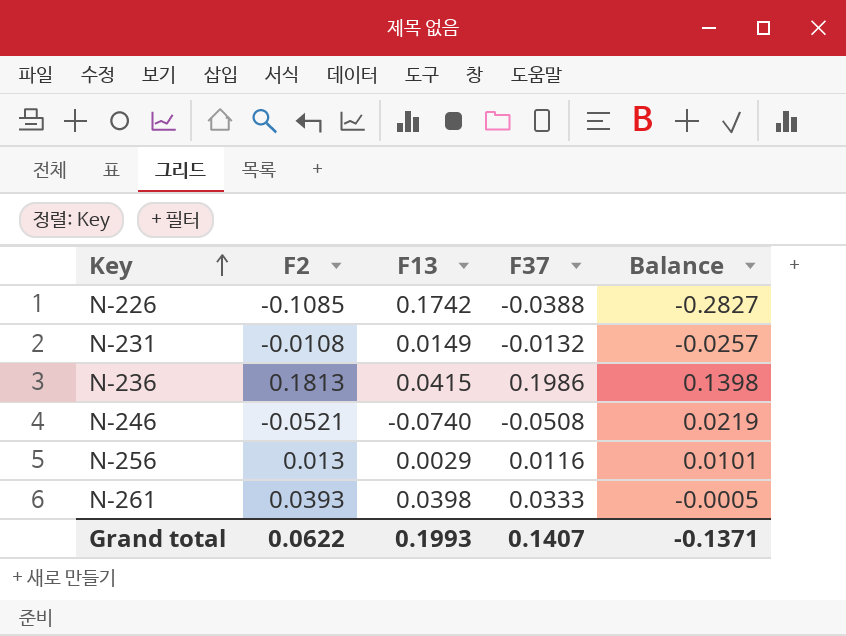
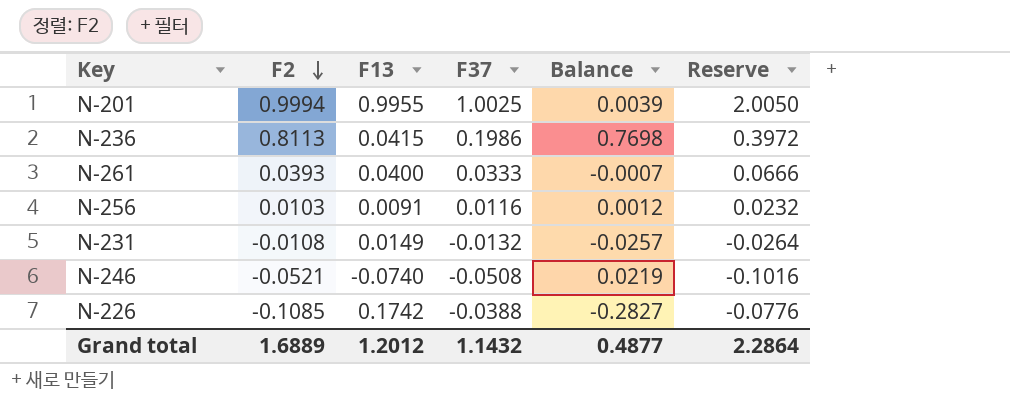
row order: Key ascending -> F2 descending
column Reserve | formula: none -> [F37] * 2
row N-201: none -> 0.9994 | 0.9955 | 1.0025 | 0.0039 | 2.0050
N-236 | F2: 0.1813 -> 0.8113
N-236 | Balance: 0.1398 -> 0.7698
N-261 | F13: 0.0398 -> 0.0400
N-261 | Balance: -0.0005 -> -0.0007
N-256 | F2: 0.013 -> 0.0103
N-256 | F13: 0.0029 -> 0.0091
N-256 | Balance: 0.0101 -> 0.0012
Grand total | F2: 0.0622 -> 1.6889
Grand total | F13: 0.1993 -> 1.2012
Grand total | F37: 0.1407 -> 1.1432
Grand total | Balance: -0.1371 -> 0.4877

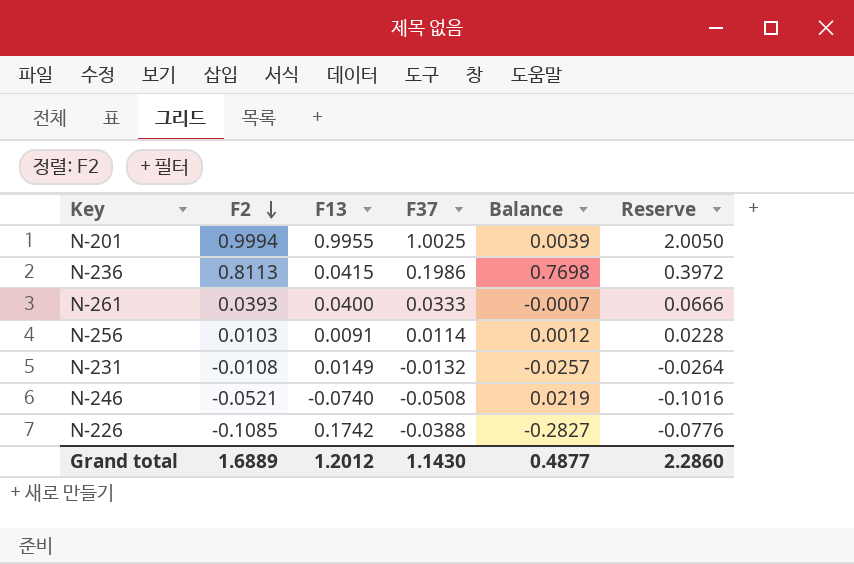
N-256 | F37: 0.0116 -> 0.0114
N-256 | Reserve: 0.0232 -> 0.0228
Grand total | F37: 1.1432 -> 1.1430
Grand total | Reserve: 2.2864 -> 2.2860

